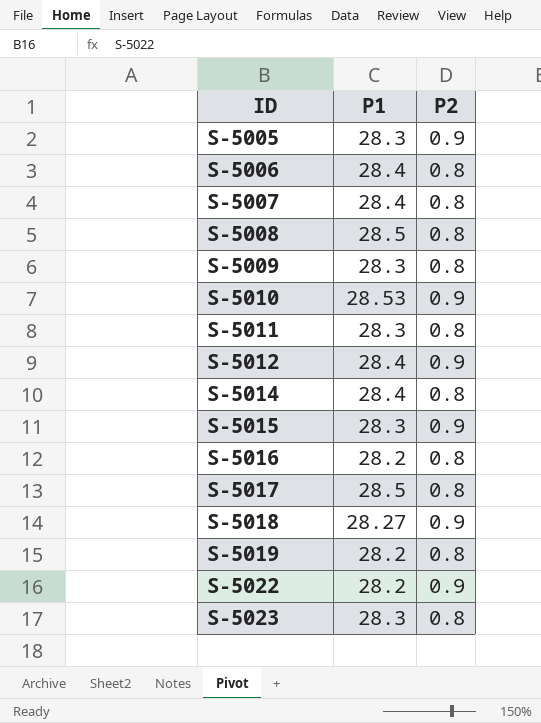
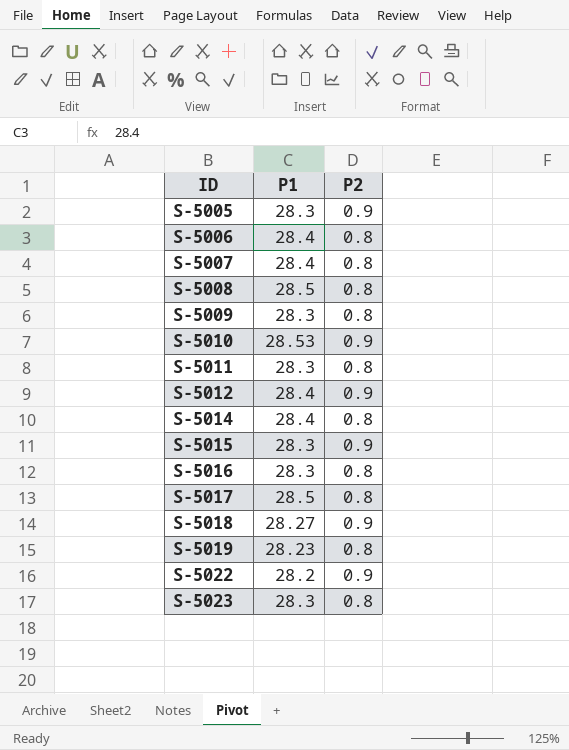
S-5016 | P1: 28.2 -> 28.3
S-5019 | P1: 28.2 -> 28.23

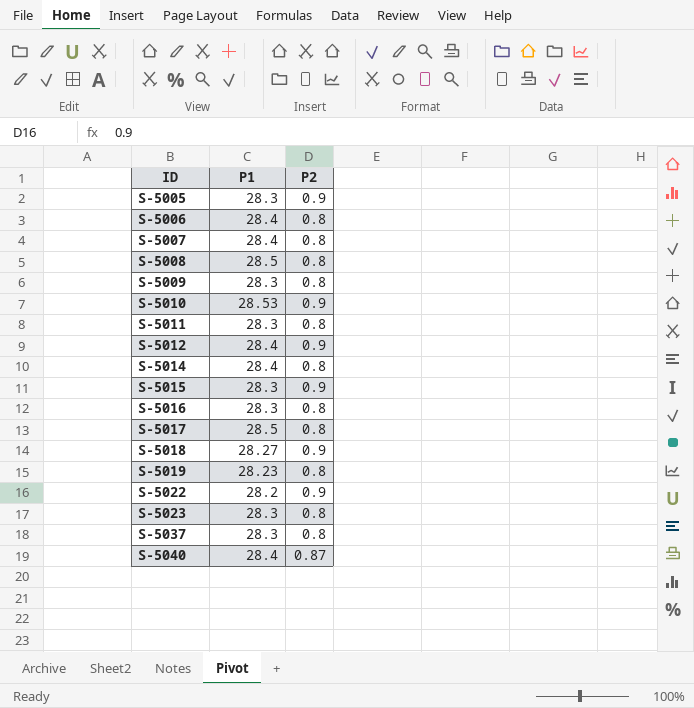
row S-5037: none -> 28.3 | 0.8
row S-5040: none -> 28.4 | 0.87

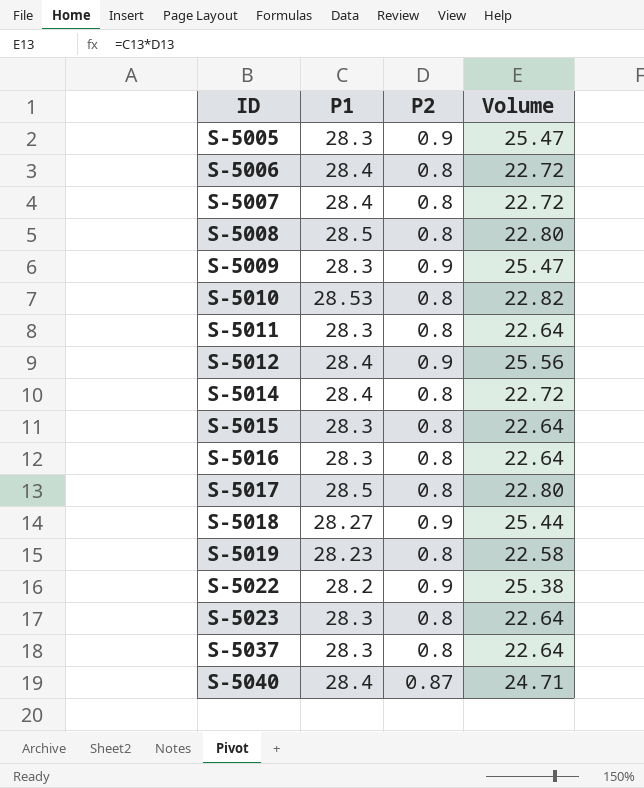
column Volume | formula: none -> [P1] * [P2]
S-5009 | P2: 0.8 -> 0.9
S-5010 | P2: 0.9 -> 0.8
S-5015 | P2: 0.9 -> 0.8

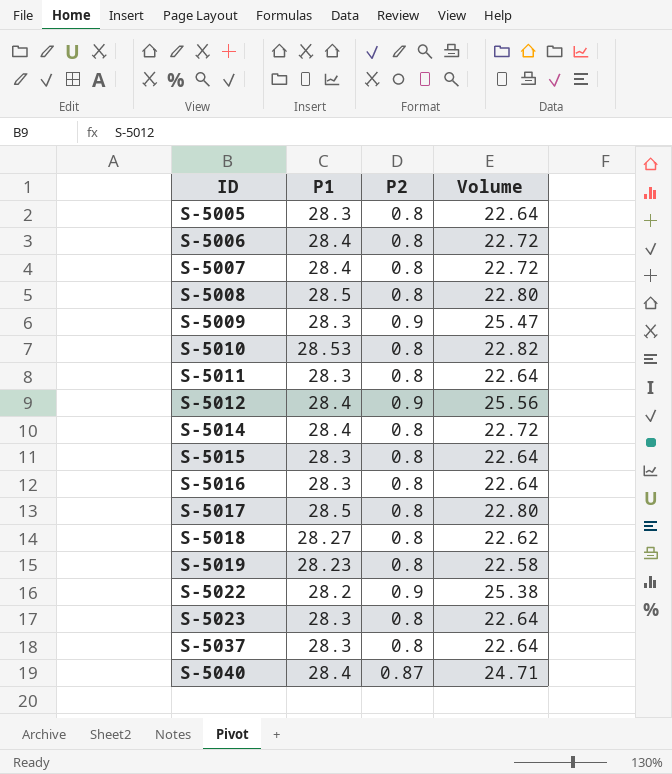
S-5005 | P2: 0.9 -> 0.8
S-5005 | Volume: 25.47 -> 22.64
S-5018 | P2: 0.9 -> 0.8
S-5018 | Volume: 25.44 -> 22.62

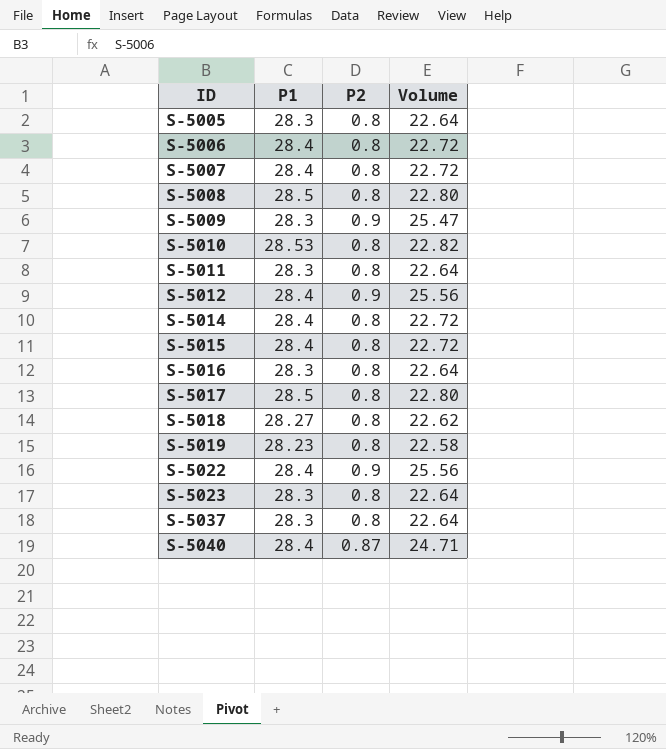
S-5015 | P1: 28.3 -> 28.4
S-5015 | Volume: 22.64 -> 22.72
S-5022 | P1: 28.2 -> 28.4
S-5022 | Volume: 25.38 -> 25.56

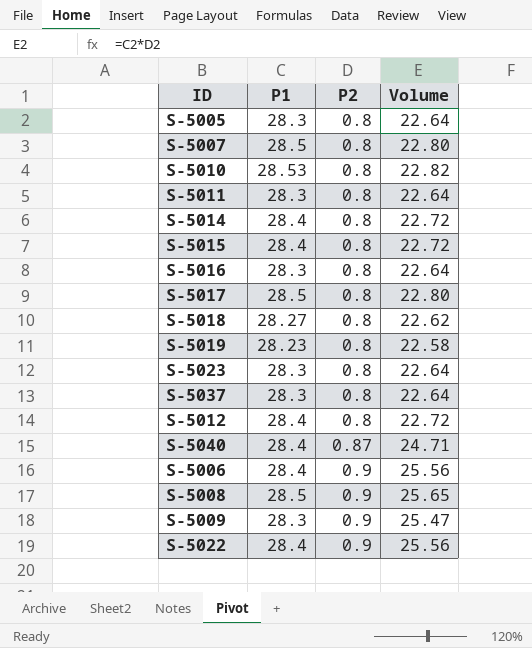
row order: ID ascending -> P2 ascending
S-5007 | P1: 28.4 -> 28.5
S-5007 | Volume: 22.72 -> 22.80
S-5012 | P2: 0.9 -> 0.8
S-5012 | Volume: 25.56 -> 22.72
S-5006 | P2: 0.8 -> 0.9
S-5006 | Volume: 22.72 -> 25.56
S-5008 | P2: 0.8 -> 0.9
S-5008 | Volume: 22.80 -> 25.65

